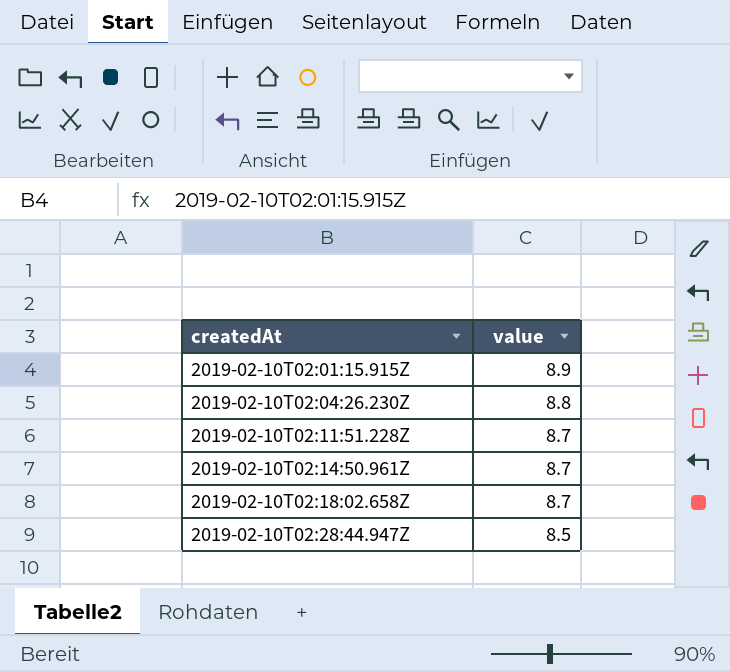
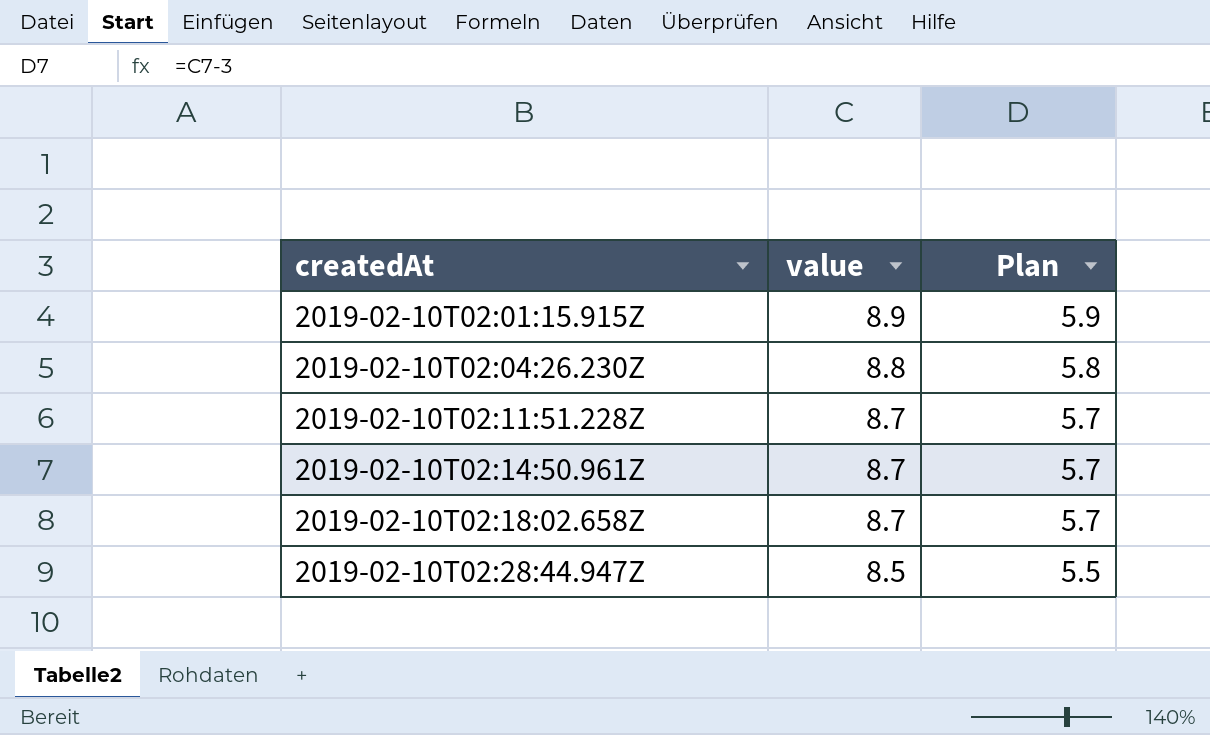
column Plan | formula: none -> [value] - 3

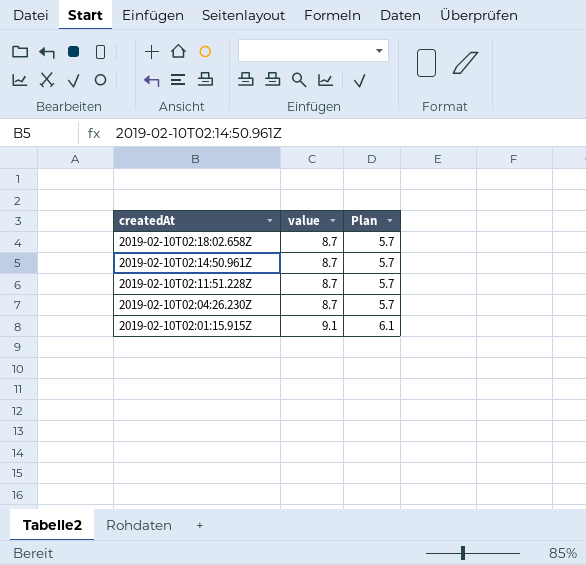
row order: createdAt ascending -> createdAt descending
row 2019-02-10T02:28:44.947Z: 8.5 | 5.5 -> none
2019-02-10T02:04:26.230Z | value: 8.8 -> 8.7
2019-02-10T02:04:26.230Z | Plan: 5.8 -> 5.7
2019-02-10T02:01:15.915Z | value: 8.9 -> 9.1
2019-02-10T02:01:15.915Z | Plan: 5.9 -> 6.1

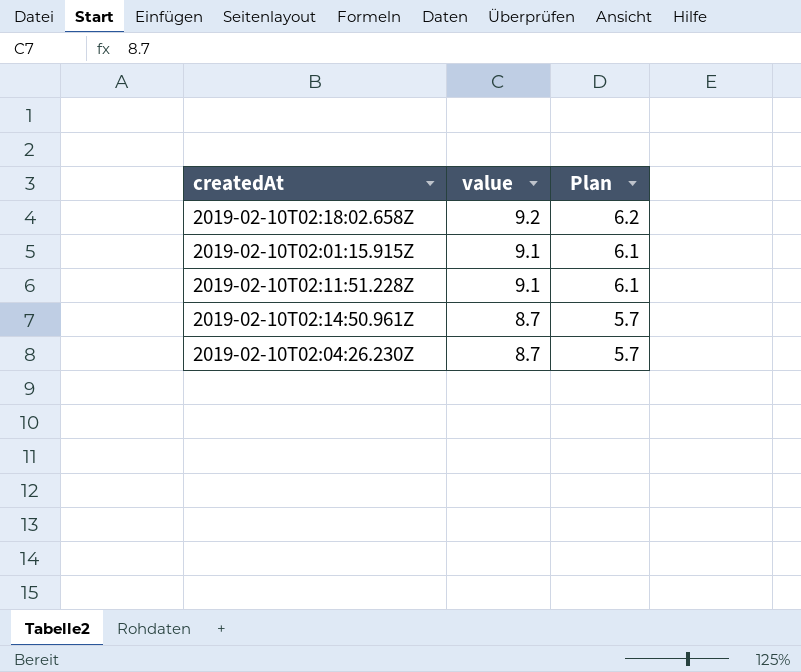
row order: createdAt descending -> value descending
2019-02-10T02:18:02.658Z | value: 8.7 -> 9.2
2019-02-10T02:18:02.658Z | Plan: 5.7 -> 6.2
2019-02-10T02:11:51.228Z | value: 8.7 -> 9.1
2019-02-10T02:11:51.228Z | Plan: 5.7 -> 6.1

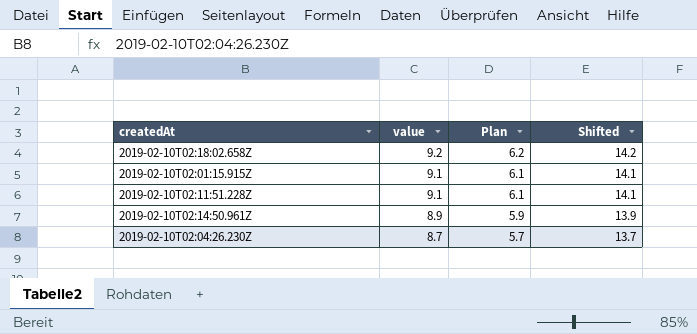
column Shifted | formula: none -> [value] + 5
2019-02-10T02:14:50.961Z | value: 8.7 -> 8.9
2019-02-10T02:14:50.961Z | Plan: 5.7 -> 5.9

